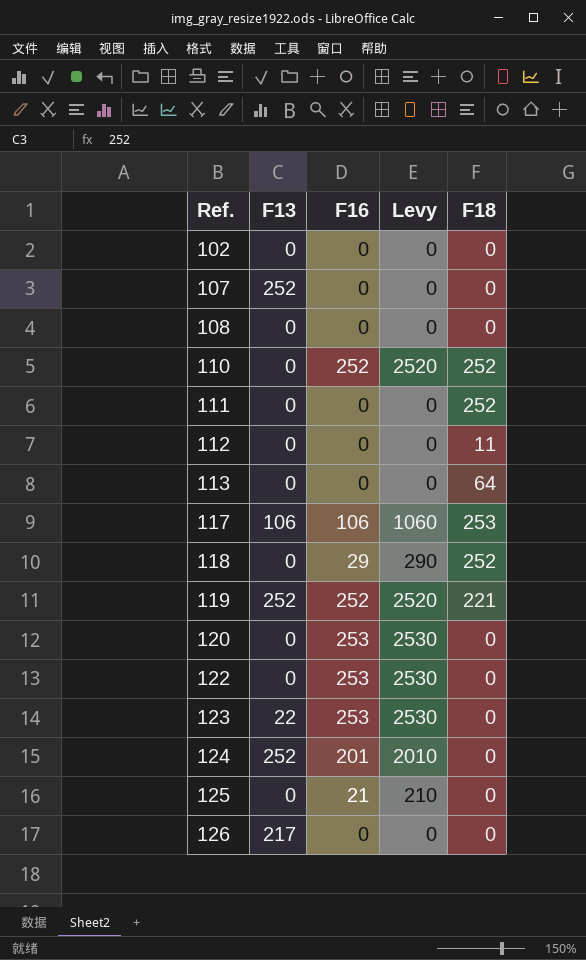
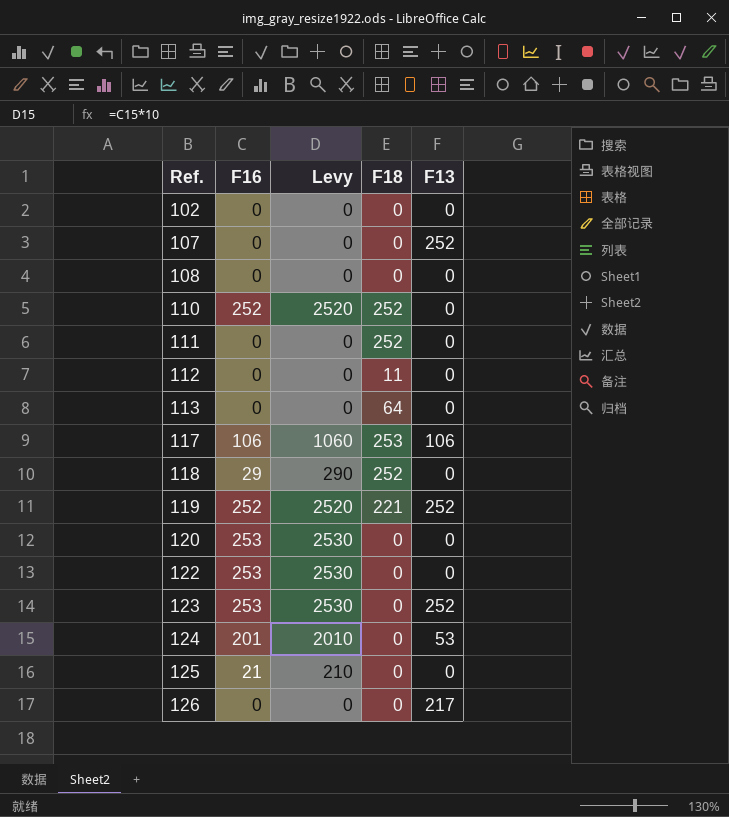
column F13 | position: 2 -> 5
123 | F13: 22 -> 252
124 | F13: 252 -> 53

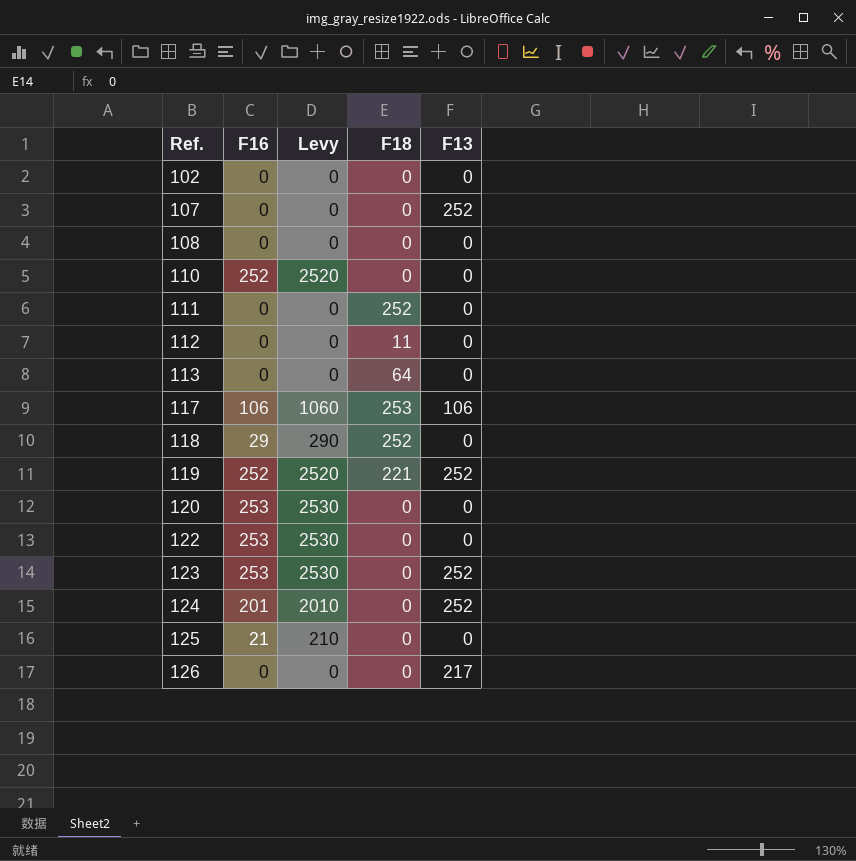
110 | F18: 252 -> 0
124 | F13: 53 -> 252

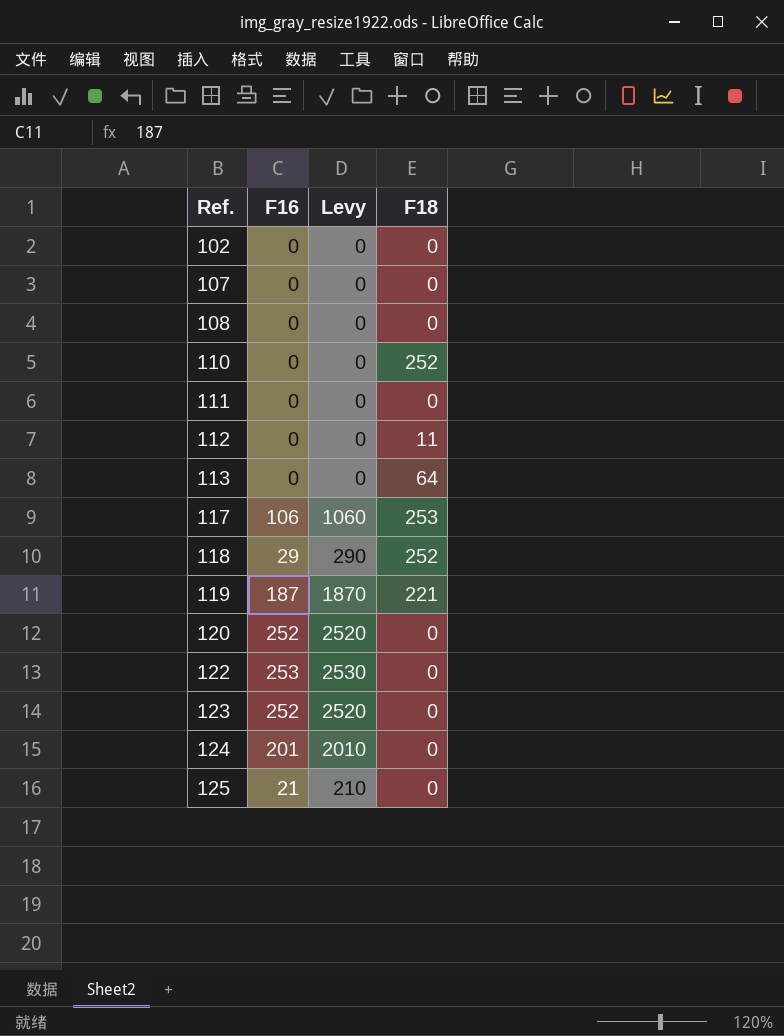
column F13 | position: 5 -> none
row 126: 0 | 0 | 0 | 217 -> none
110 | F16: 252 -> 0
110 | Levy: 2520 -> 0
110 | F18: 0 -> 252
111 | F18: 252 -> 0
119 | F16: 252 -> 187
119 | Levy: 2520 -> 1870
120 | F16: 253 -> 252
120 | Levy: 2530 -> 2520
123 | F16: 253 -> 252
123 | Levy: 2530 -> 2520

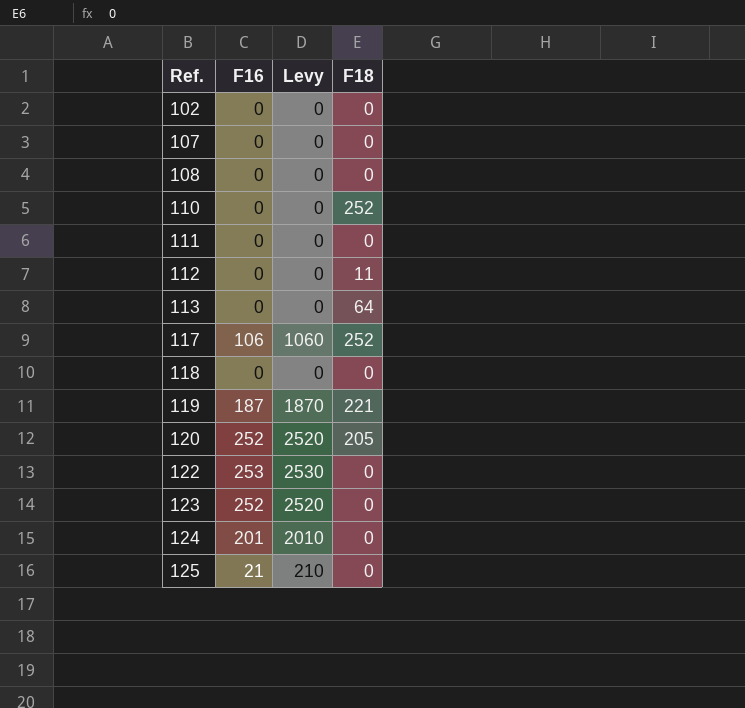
117 | F18: 253 -> 252
118 | F16: 29 -> 0
118 | Levy: 290 -> 0
118 | F18: 252 -> 0
120 | F18: 0 -> 205

